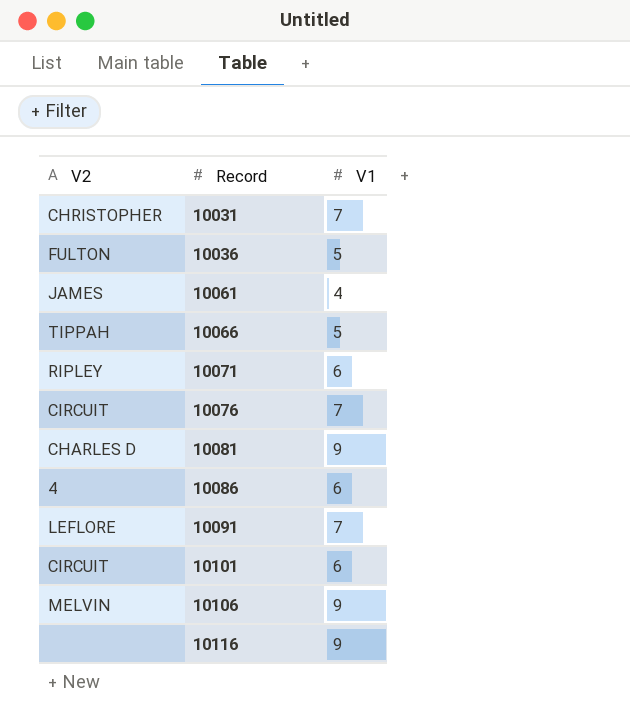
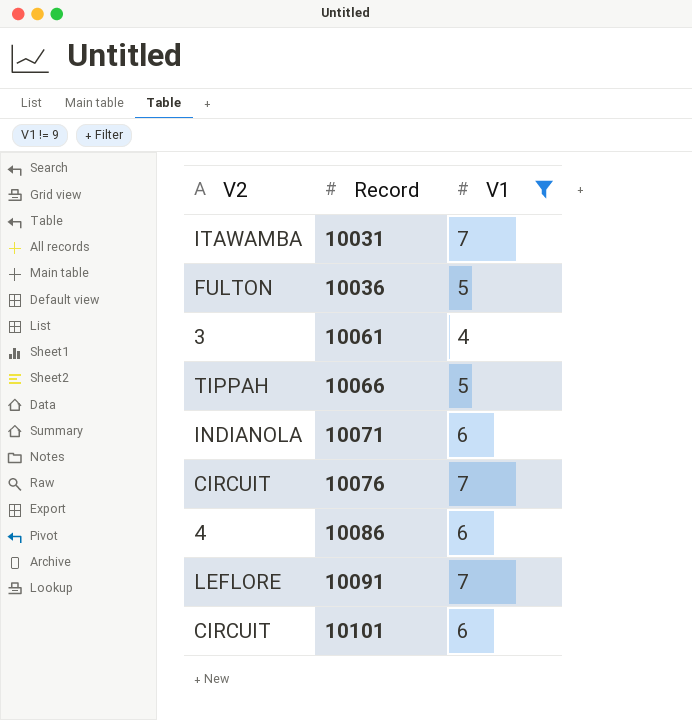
filter: none -> V1 != 9
10031 | V2: CHRISTOPHER -> ITAWAMBA
10061 | V2: JAMES -> 3
10071 | V2: RIPLEY -> INDIANOLA

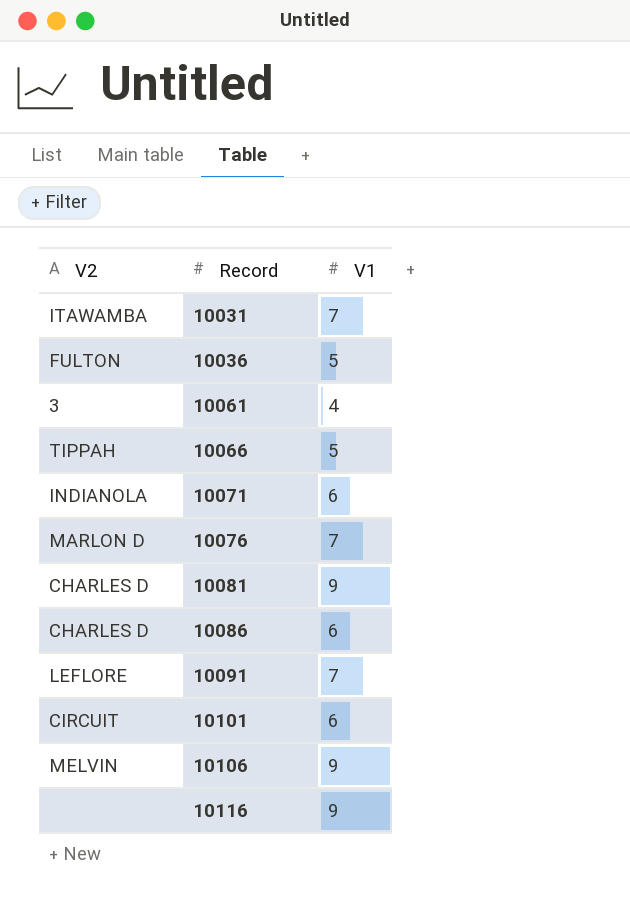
filter: V1 != 9 -> none
10076 | V2: CIRCUIT -> MARLON D
10086 | V2: 4 -> CHARLES D

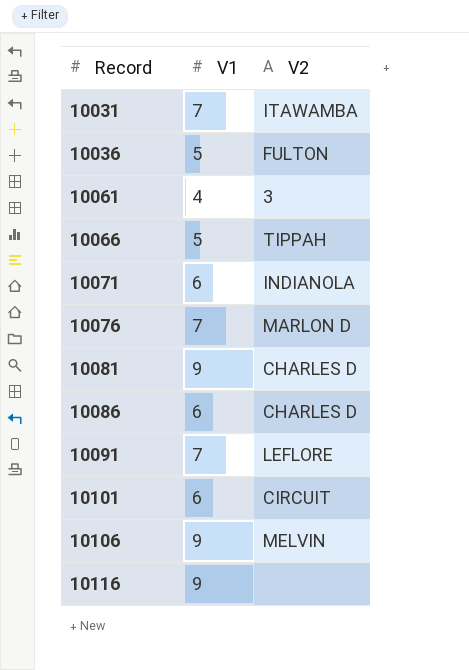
column V2 | position: 1 -> 3

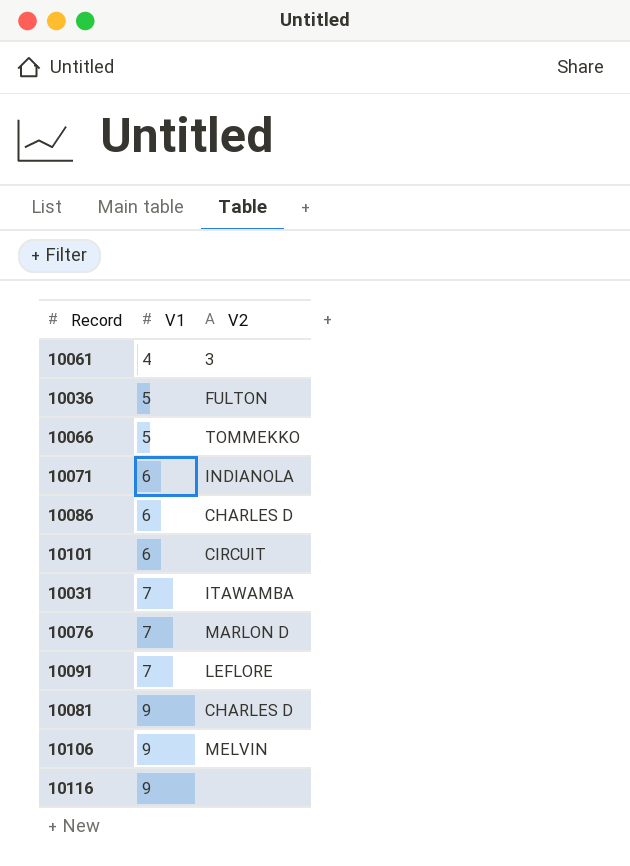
row order: Record ascending -> V1 ascending
10066 | V2: TIPPAH -> TOMMEKKO

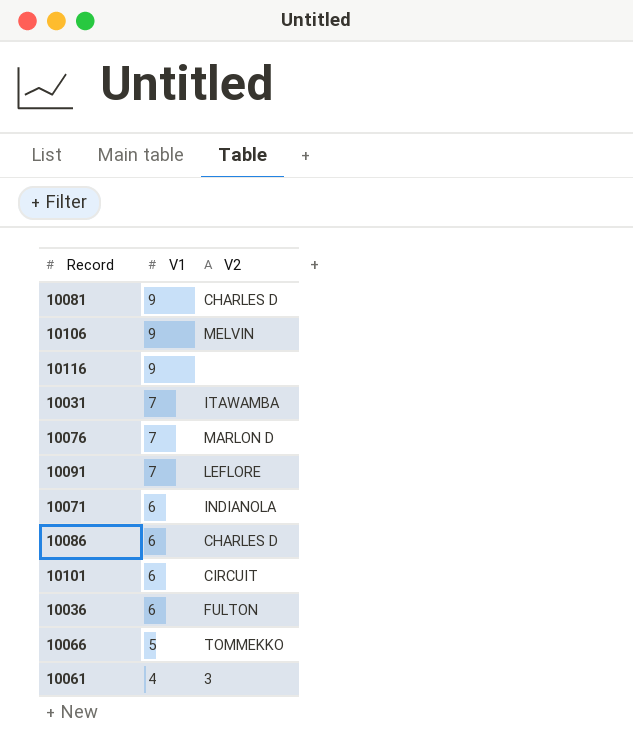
row order: V1 ascending -> V1 descending
10036 | V1: 5 -> 6

